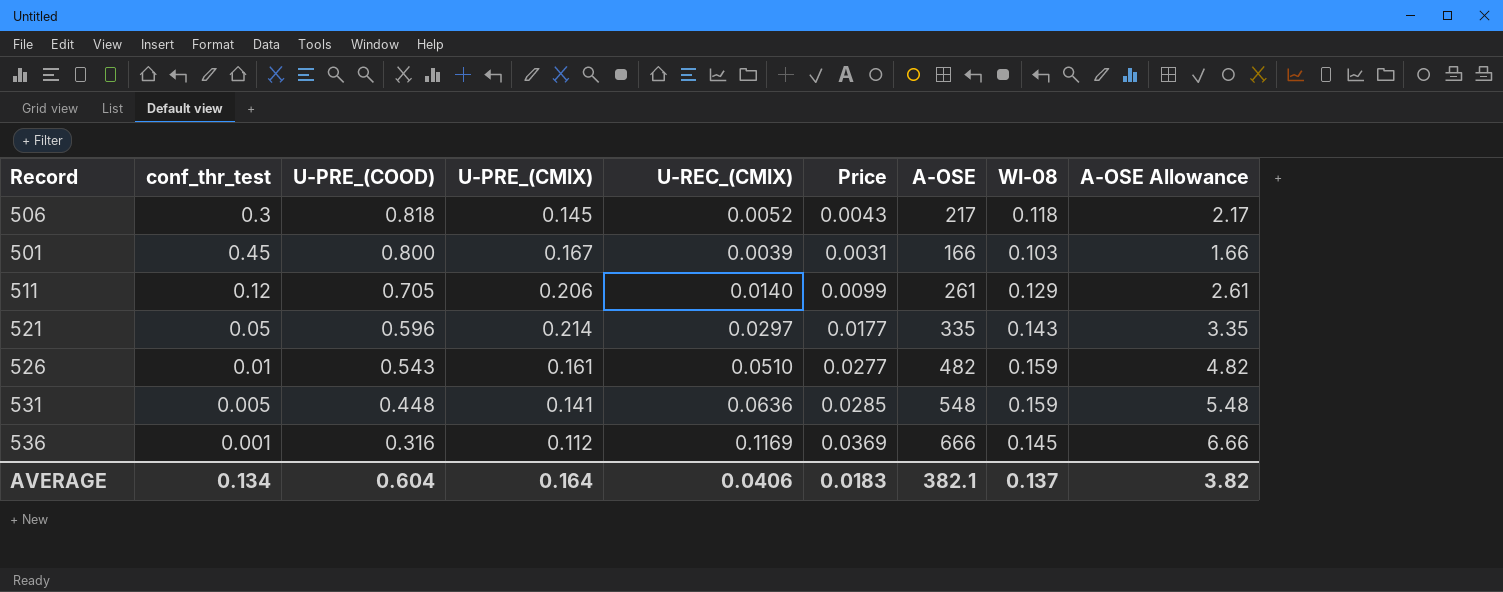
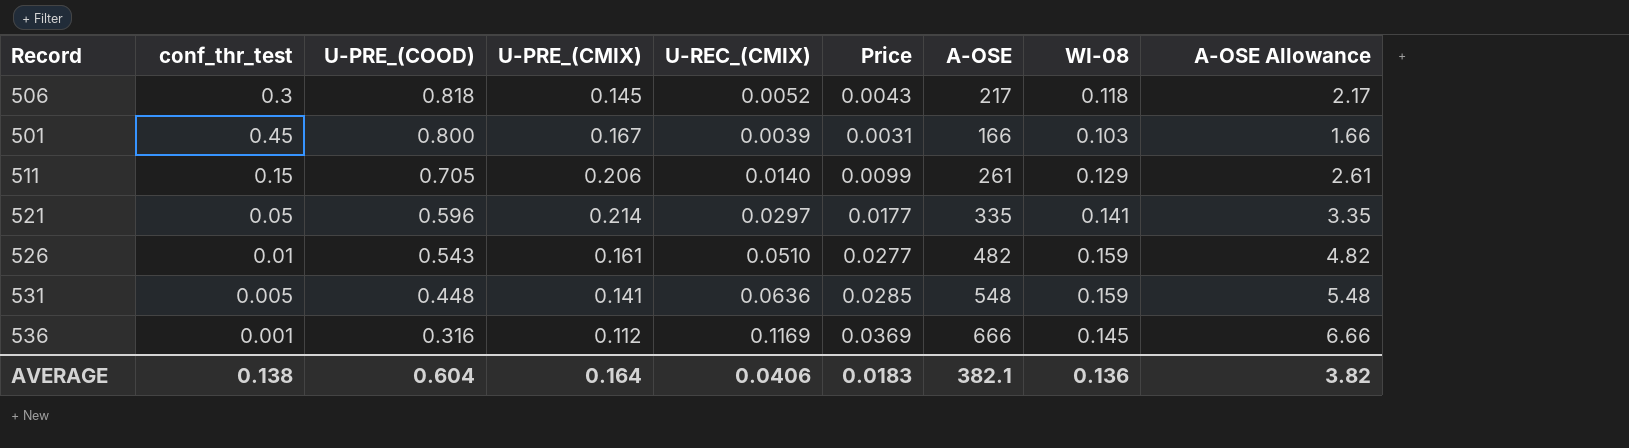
511 | conf_thr_test: 0.12 -> 0.15
521 | WI-08: 0.143 -> 0.141
AVERAGE | conf_thr_test: 0.134 -> 0.138
AVERAGE | WI-08: 0.137 -> 0.136

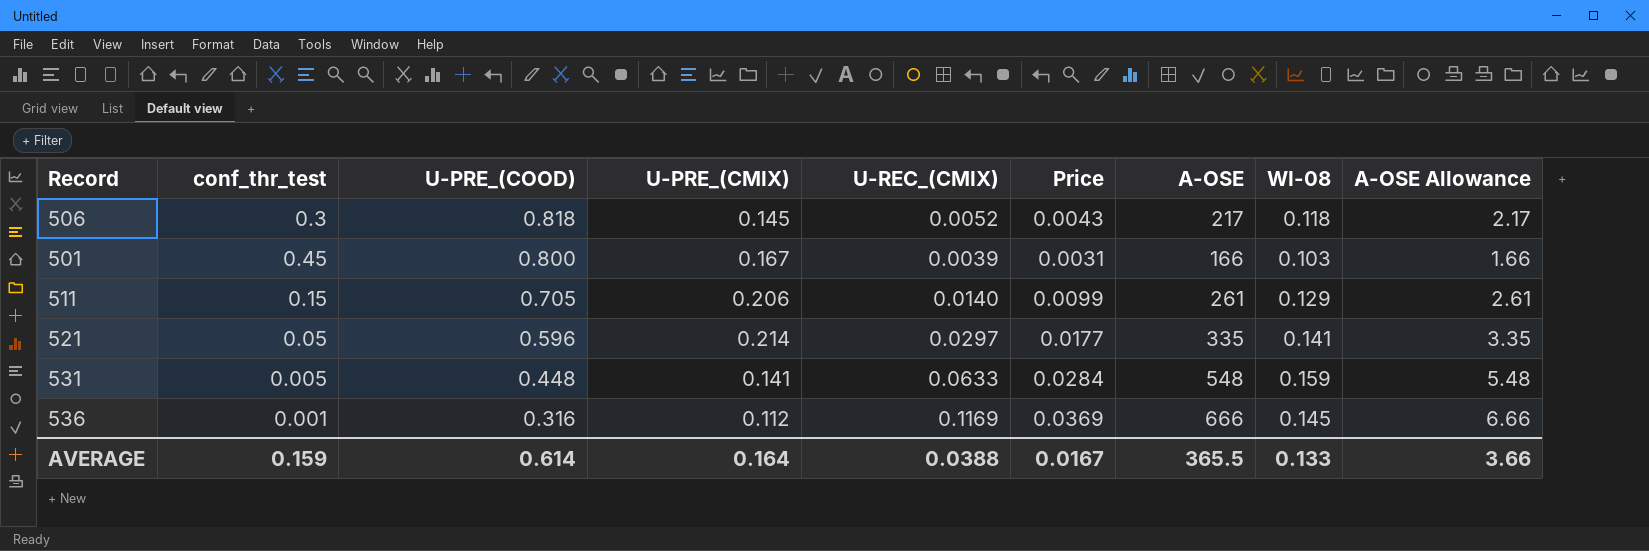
row 526: 0.01 | 0.543 | 0.161 | 0.0510 | 0.0277 | 482 | 0.159 | 4.82 -> none
531 | U-REC_(CMIX): 0.0636 -> 0.0633
531 | Price: 0.0285 -> 0.0284
AVERAGE | conf_thr_test: 0.138 -> 0.159
AVERAGE | U-PRE_(COOD): 0.604 -> 0.614
AVERAGE | U-REC_(CMIX): 0.0406 -> 0.0388
AVERAGE | Price: 0.0183 -> 0.0167
AVERAGE | A-OSE: 382.1 -> 365.5
AVERAGE | WI-08: 0.136 -> 0.133
AVERAGE | A-OSE Allowance: 3.82 -> 3.66

